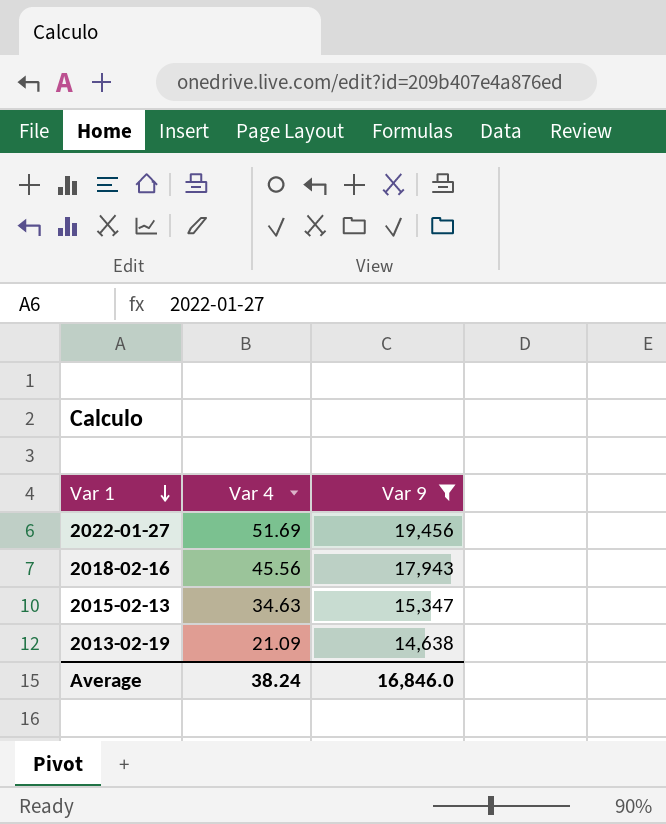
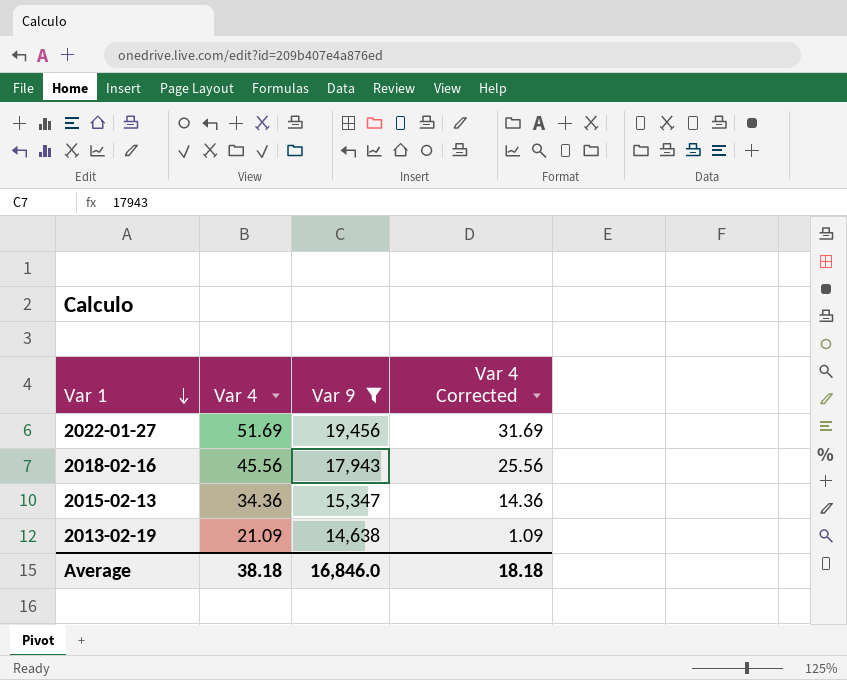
column Var 4 Corrected | formula: none -> [Var 4] - 20
2015-02-13 | Var 4: 34.63 -> 34.36
Average | Var 4: 38.24 -> 38.18

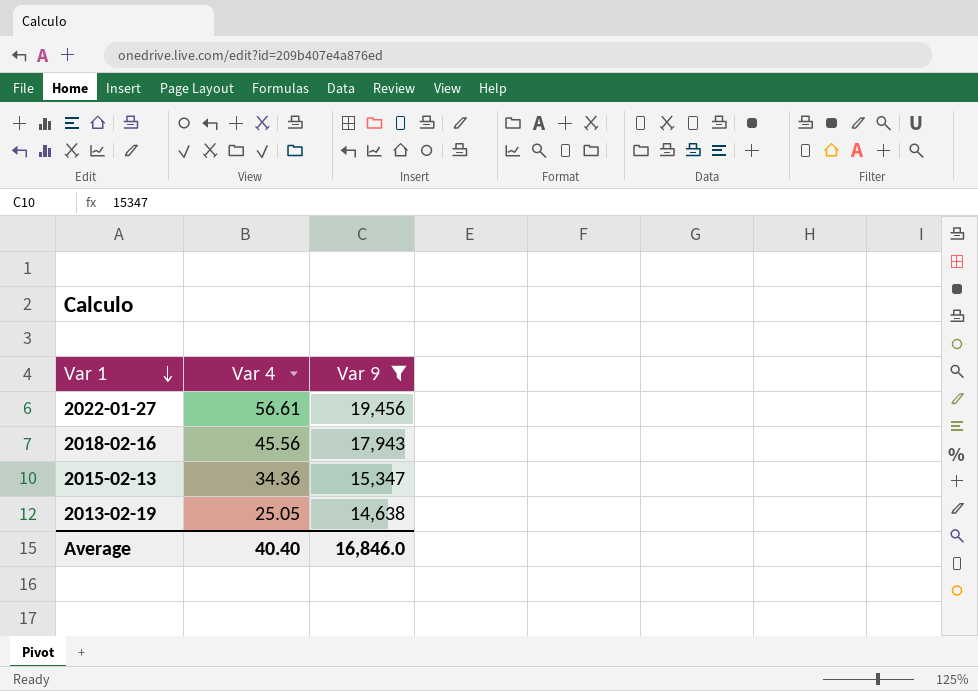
column Var 4 Corrected | formula: [Var 4] - 20 -> none
2022-01-27 | Var 4: 51.69 -> 56.61
2013-02-19 | Var 4: 21.09 -> 25.05
Average | Var 4: 38.18 -> 40.40

